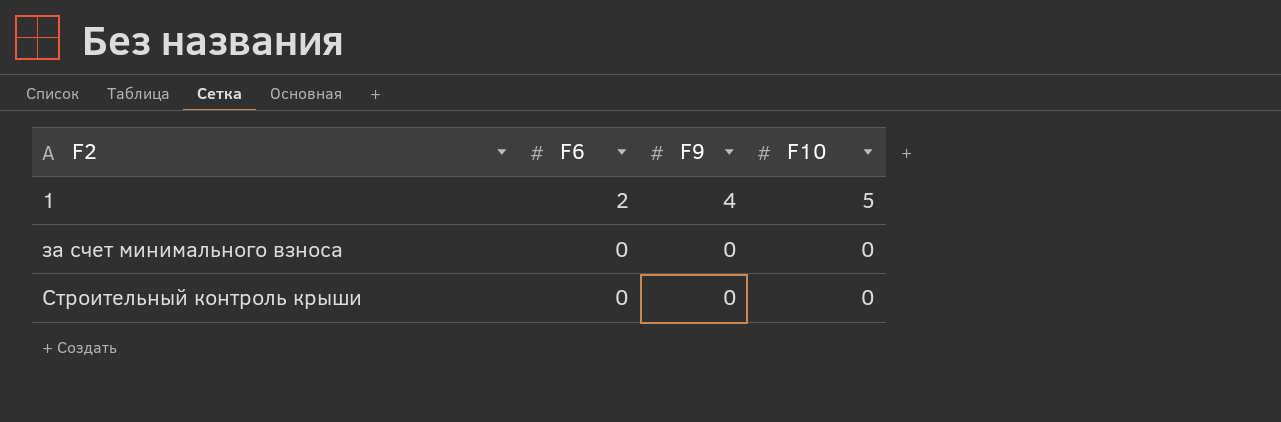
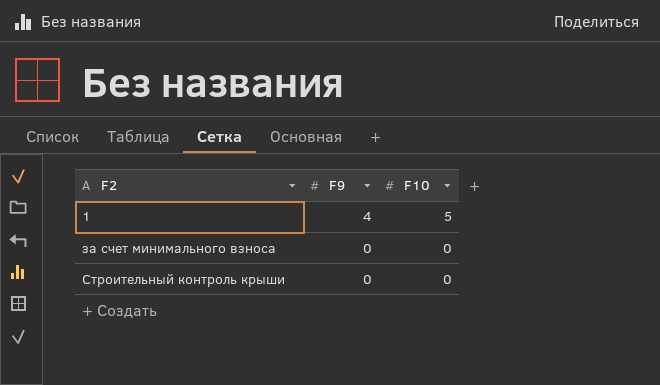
column F6 | position: 2 -> none

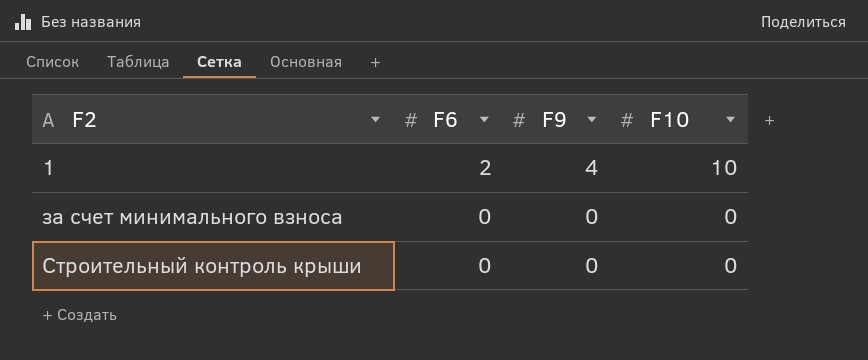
column F6 | position: none -> 2
1 | F10: 5 -> 10

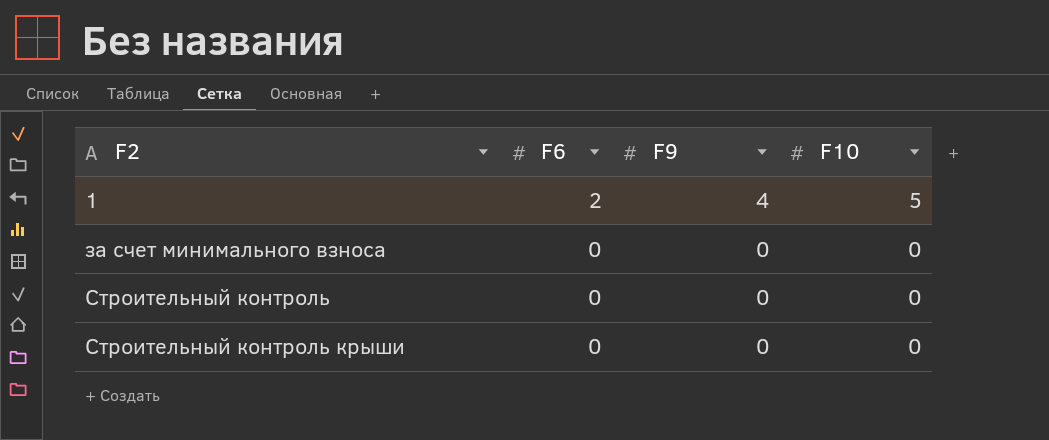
1 | F10: 10 -> 5
row Строительный контроль: none -> 0 | 0 | 0

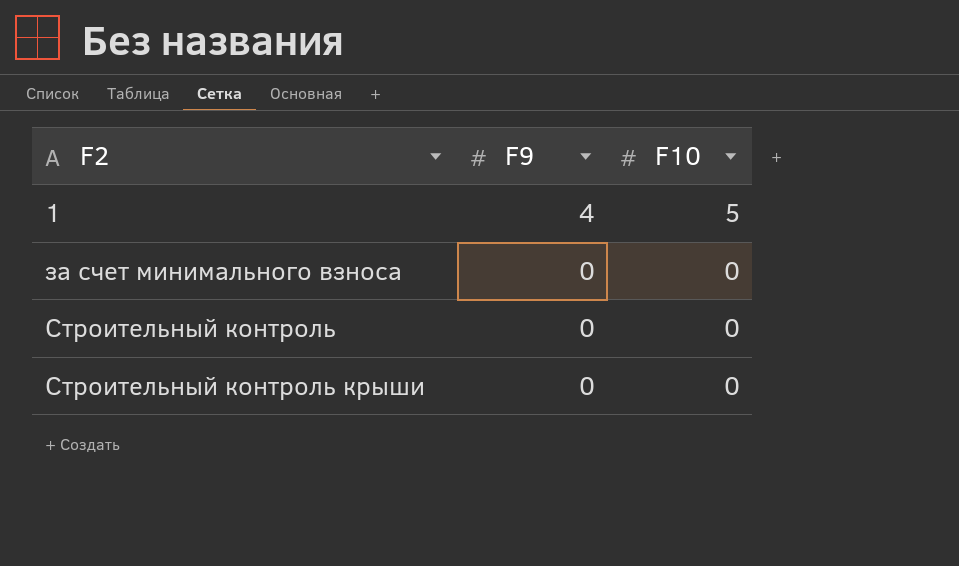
column F6 | position: 2 -> none

